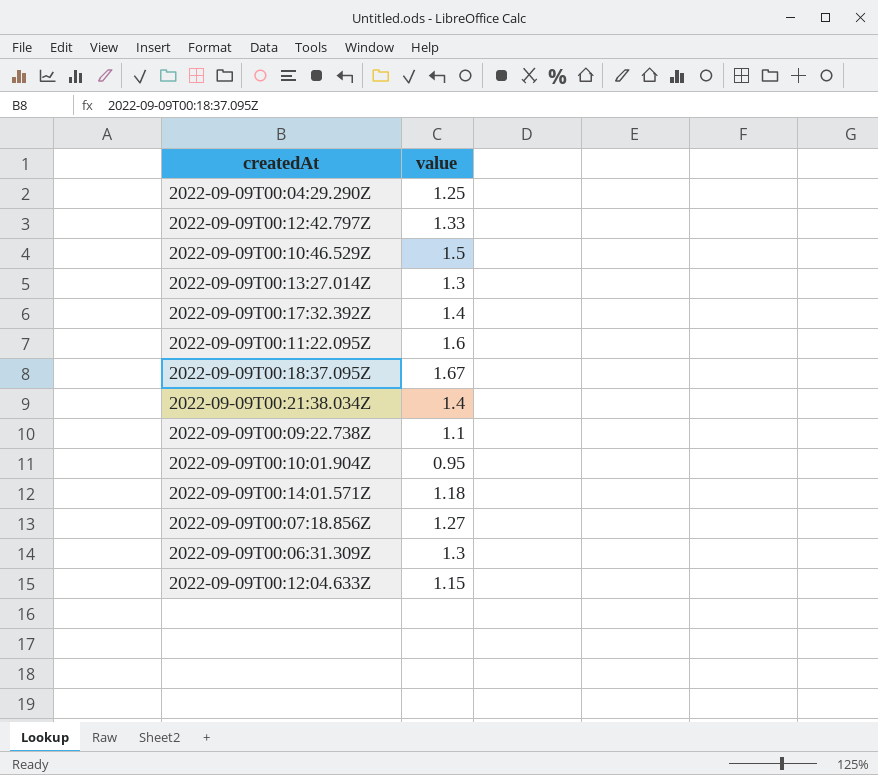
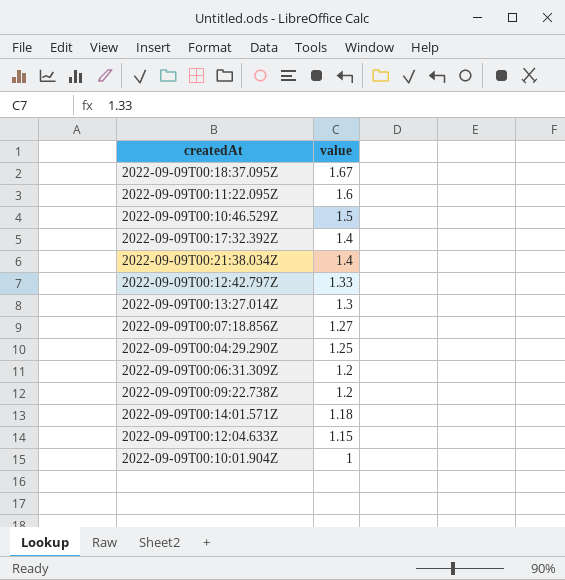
row order: none -> value descending
2022-09-09T00:06:31.309Z | value: 1.3 -> 1.2
2022-09-09T00:09:22.738Z | value: 1.1 -> 1.2
2022-09-09T00:10:01.904Z | value: 0.95 -> 1

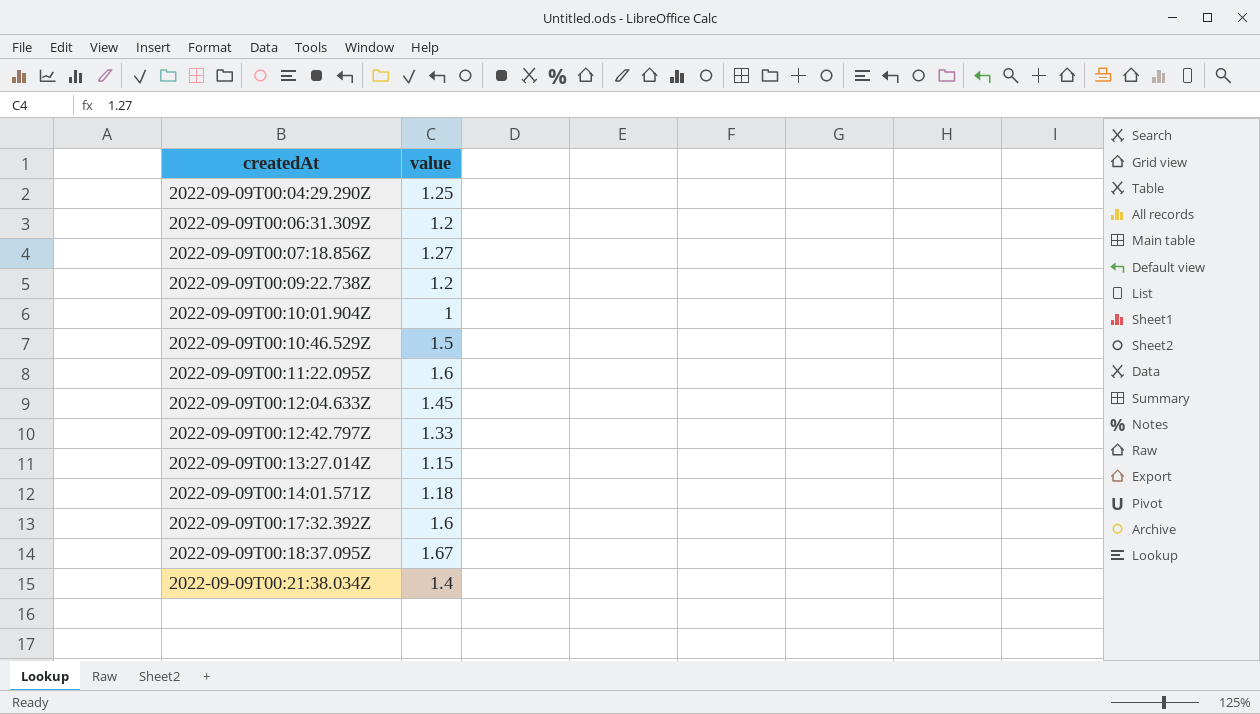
row order: value descending -> createdAt ascending
2022-09-09T00:12:04.633Z | value: 1.15 -> 1.45
2022-09-09T00:13:27.014Z | value: 1.3 -> 1.15
2022-09-09T00:17:32.392Z | value: 1.4 -> 1.6

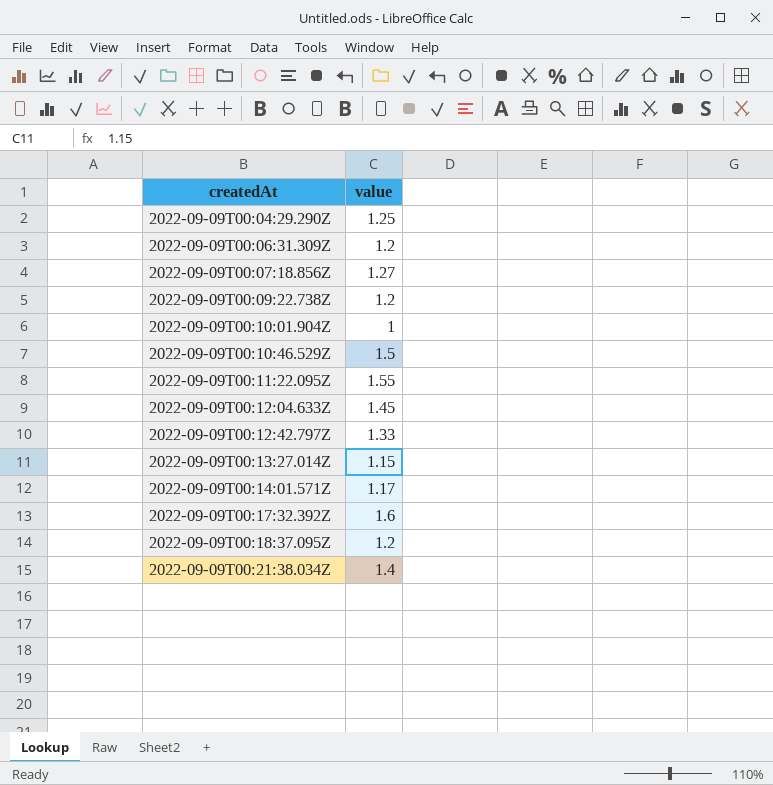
2022-09-09T00:11:22.095Z | value: 1.6 -> 1.55
2022-09-09T00:14:01.571Z | value: 1.18 -> 1.17
2022-09-09T00:18:37.095Z | value: 1.67 -> 1.2

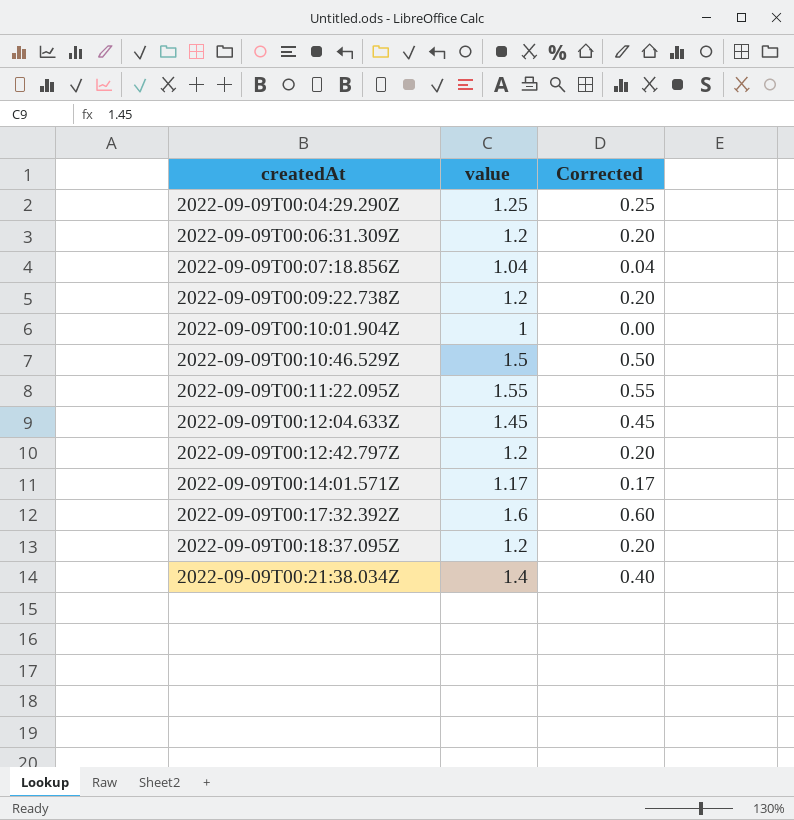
column Corrected | formula: none -> [value] - 1
row 2022-09-09T00:13:27.014Z: 1.15 -> none
2022-09-09T00:07:18.856Z | value: 1.27 -> 1.04
2022-09-09T00:12:42.797Z | value: 1.33 -> 1.2

